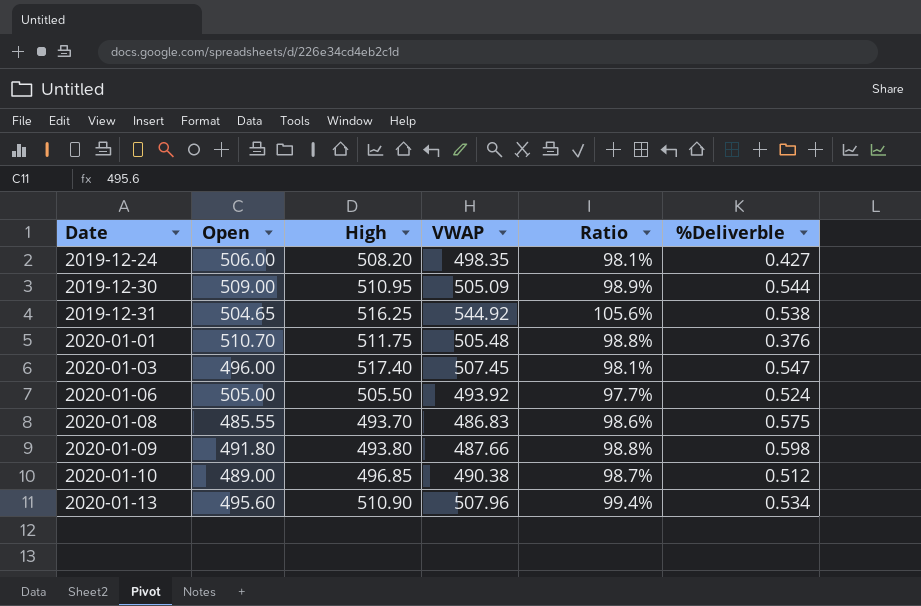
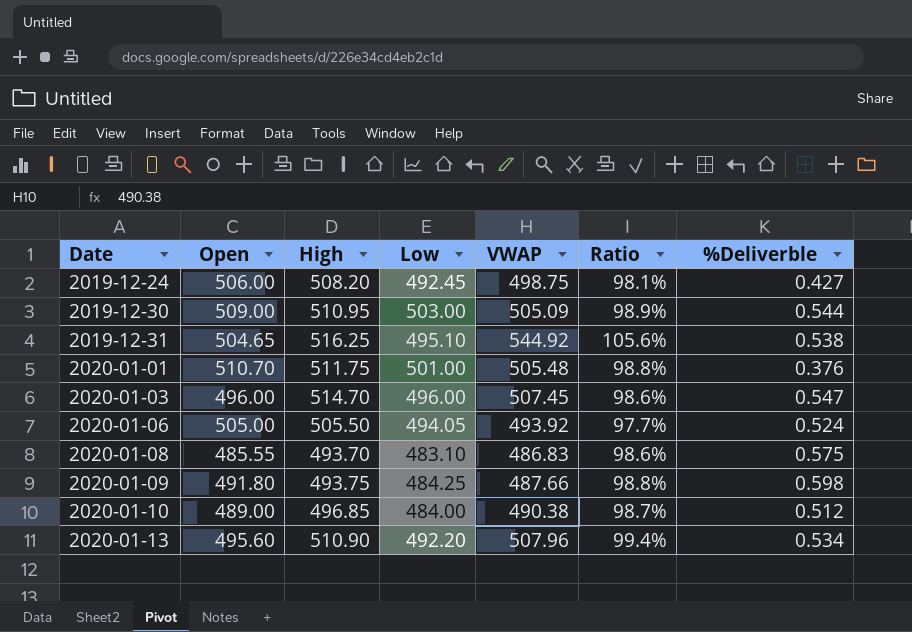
column Low | position: none -> 4
2019-12-24 | VWAP: 498.35 -> 498.75
2020-01-03 | High: 517.40 -> 514.70
2020-01-03 | Ratio: 98.1% -> 98.6%
2020-01-09 | High: 493.80 -> 493.75

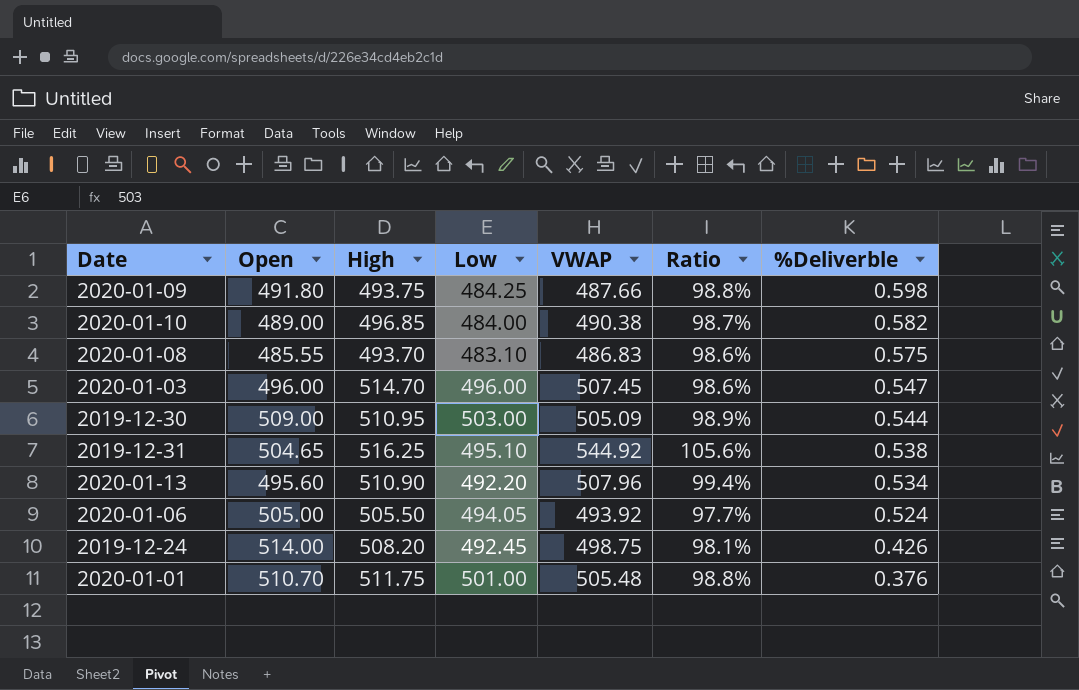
row order: Date ascending -> %Deliverble descending
2020-01-10 | %Deliverble: 0.512 -> 0.582
2019-12-24 | Open: 506.00 -> 514.00
2019-12-24 | %Deliverble: 0.427 -> 0.426

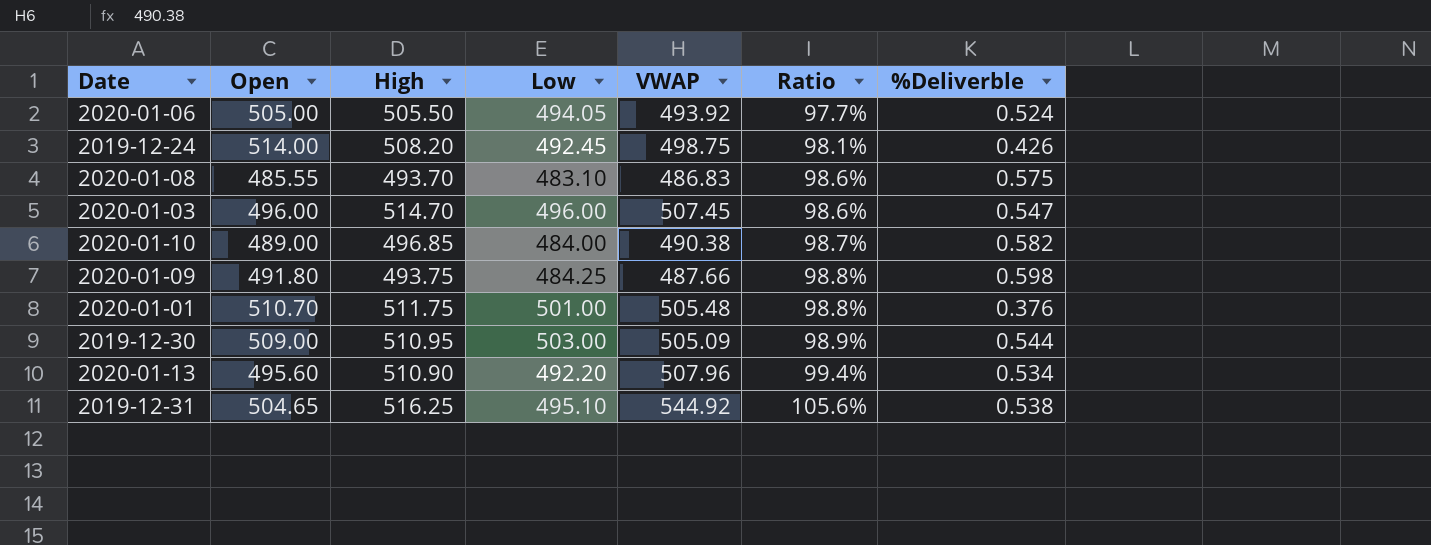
row order: %Deliverble descending -> Ratio ascending

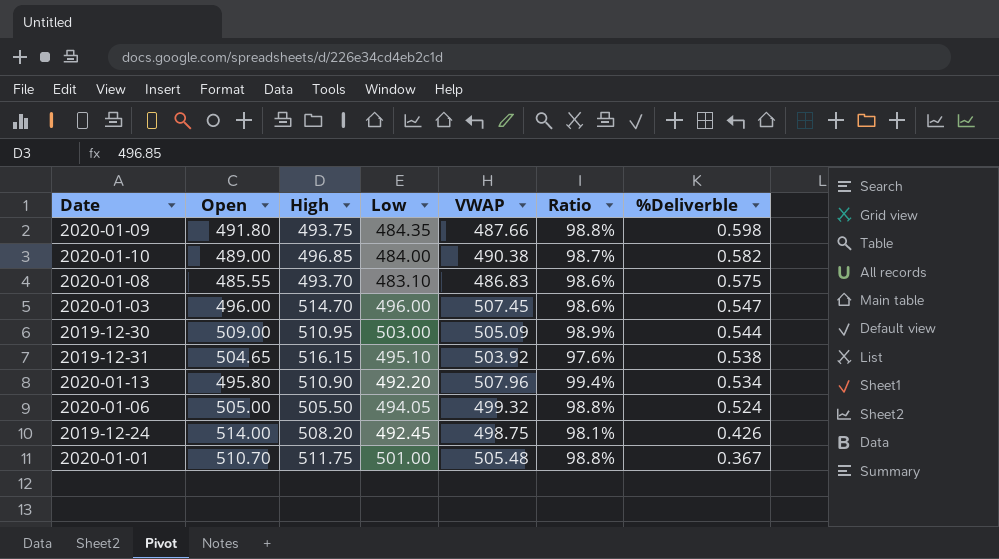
row order: Ratio ascending -> %Deliverble descending
2020-01-09 | Low: 484.25 -> 484.35
2019-12-31 | High: 516.25 -> 516.15
2019-12-31 | VWAP: 544.92 -> 503.92
2019-12-31 | Ratio: 105.6% -> 97.6%
2020-01-13 | Open: 495.60 -> 495.80
2020-01-06 | VWAP: 493.92 -> 499.32
2020-01-06 | Ratio: 97.7% -> 98.8%
2020-01-01 | %Deliverble: 0.376 -> 0.367

